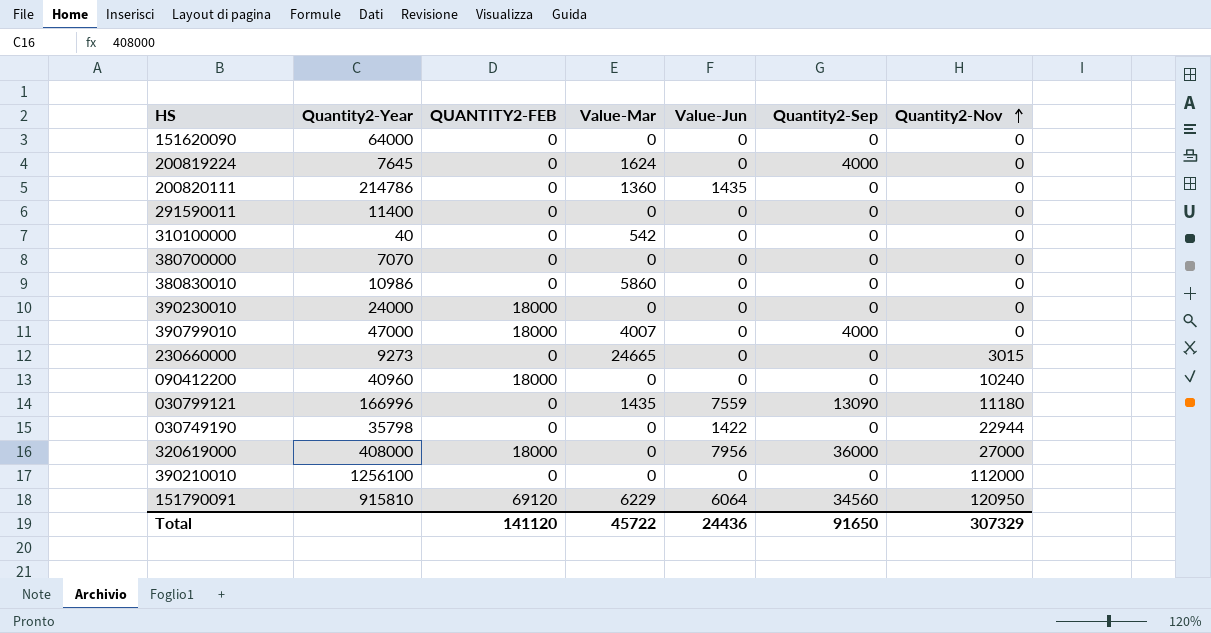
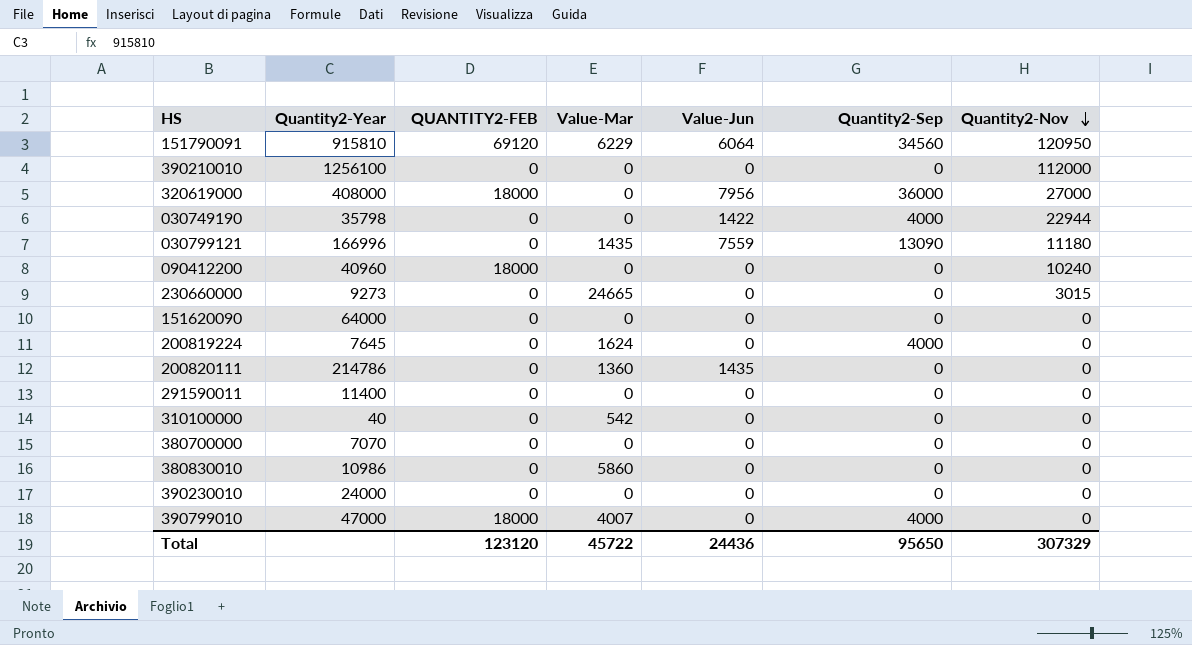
row order: Quantity2-Nov ascending -> Quantity2-Nov descending
030749190 | Quantity2-Sep: 0 -> 4000
390230010 | QUANTITY2-FEB: 18000 -> 0
Total | QUANTITY2-FEB: 141120 -> 123120
Total | Quantity2-Sep: 91650 -> 95650

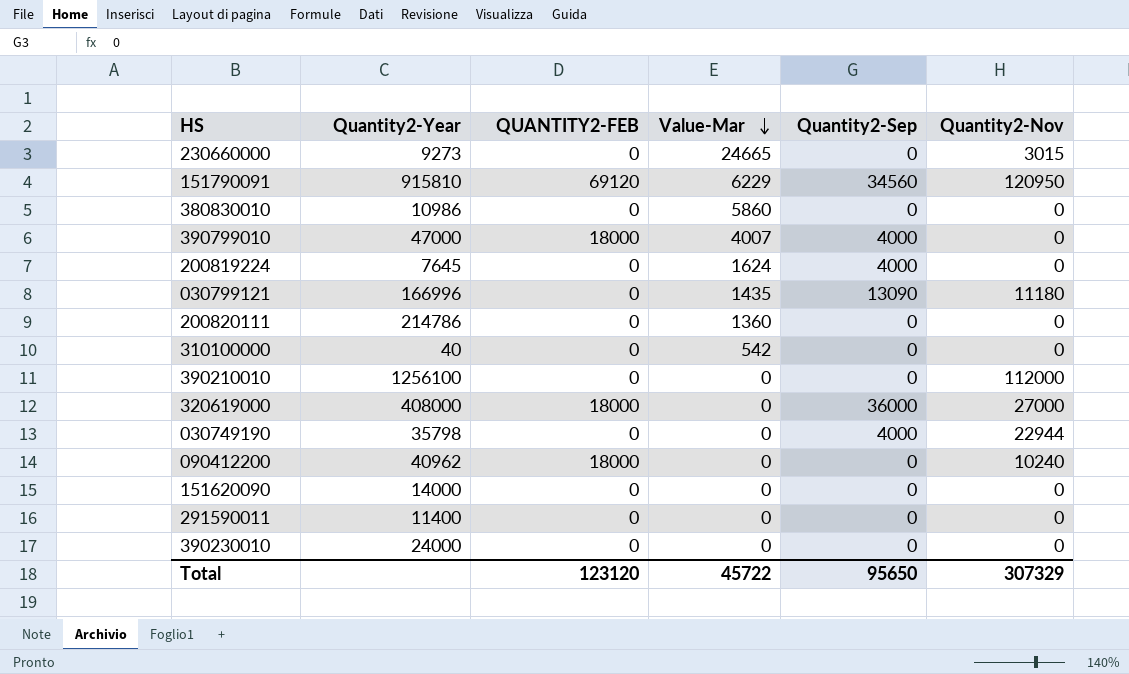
row order: Quantity2-Nov descending -> Value-Mar descending
column Value-Jun | position: 5 -> none
row 380700000: 7070 | 0 | 0 | 0 | 0 | 0 -> none
090412200 | Quantity2-Year: 40960 -> 40962
151620090 | Quantity2-Year: 64000 -> 14000

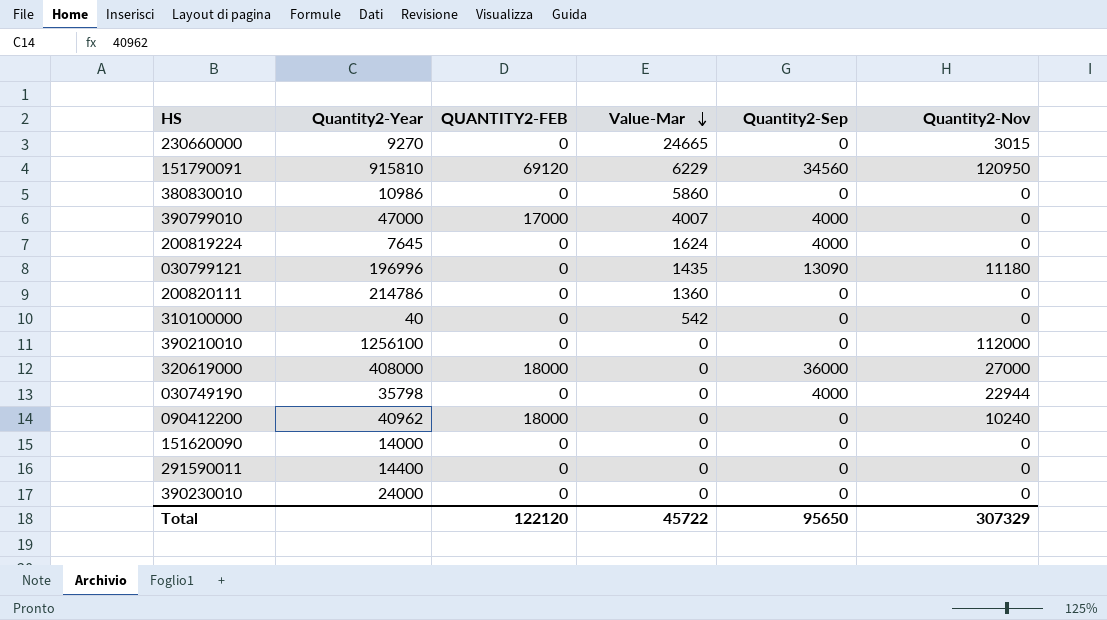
230660000 | Quantity2-Year: 9273 -> 9270
390799010 | QUANTITY2-FEB: 18000 -> 17000
030799121 | Quantity2-Year: 166996 -> 196996
291590011 | Quantity2-Year: 11400 -> 14400
Total | QUANTITY2-FEB: 123120 -> 122120

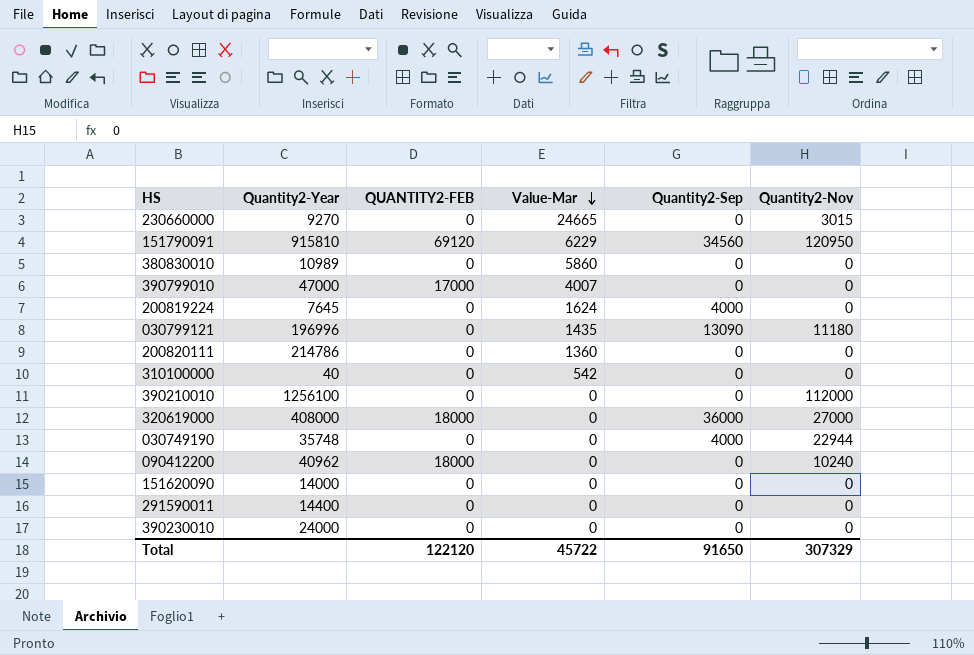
380830010 | Quantity2-Year: 10986 -> 10989
390799010 | Quantity2-Sep: 4000 -> 0
030749190 | Quantity2-Year: 35798 -> 35748
Total | Quantity2-Sep: 95650 -> 91650

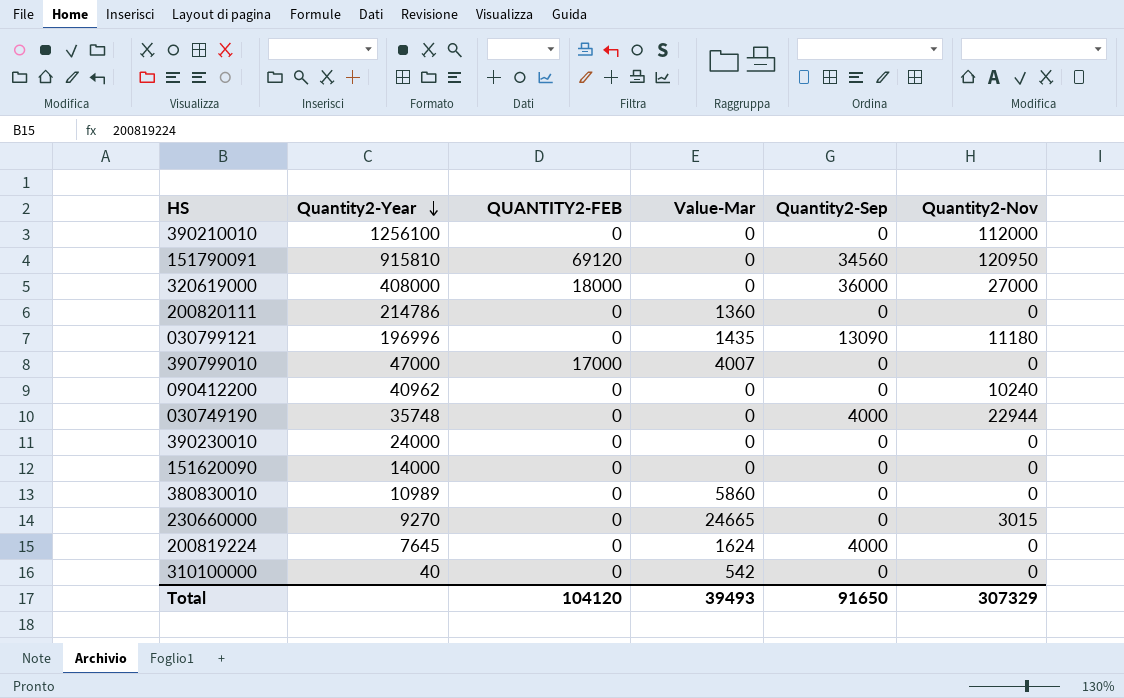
row order: Value-Mar descending -> Quantity2-Year descending
row 291590011: 14400 | 0 | 0 | 0 | 0 -> none
151790091 | Value-Mar: 6229 -> 0
090412200 | QUANTITY2-FEB: 18000 -> 0
Total | QUANTITY2-FEB: 122120 -> 104120
Total | Value-Mar: 45722 -> 39493

